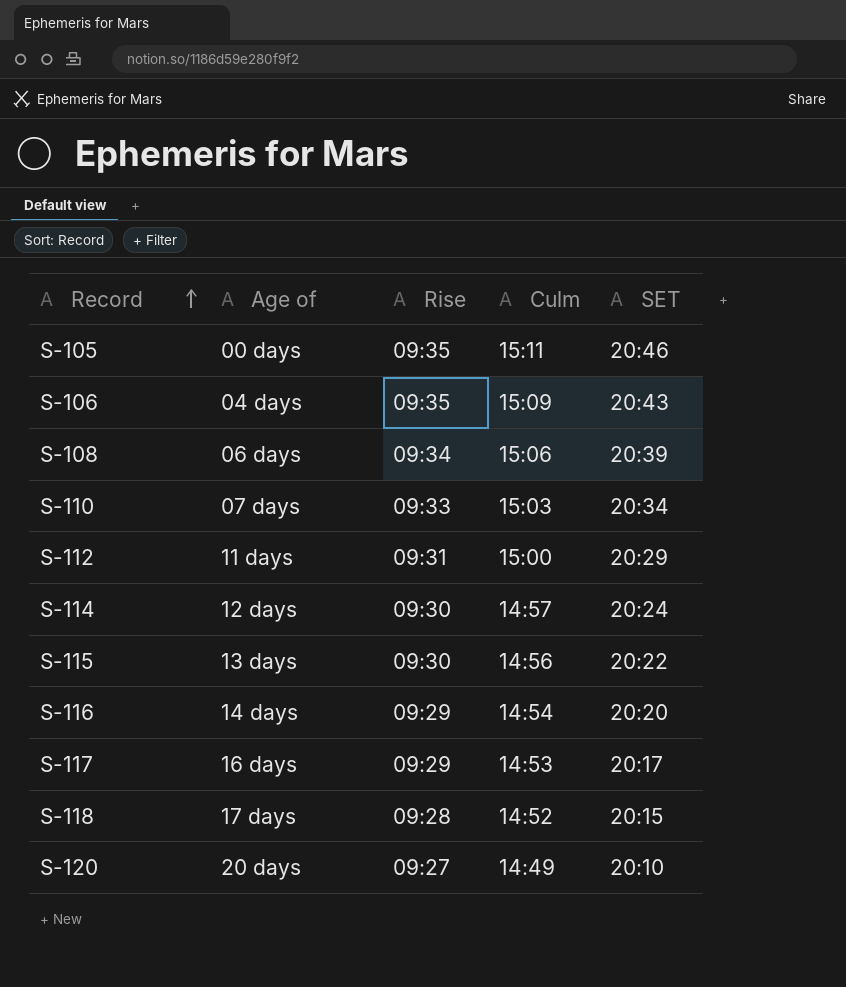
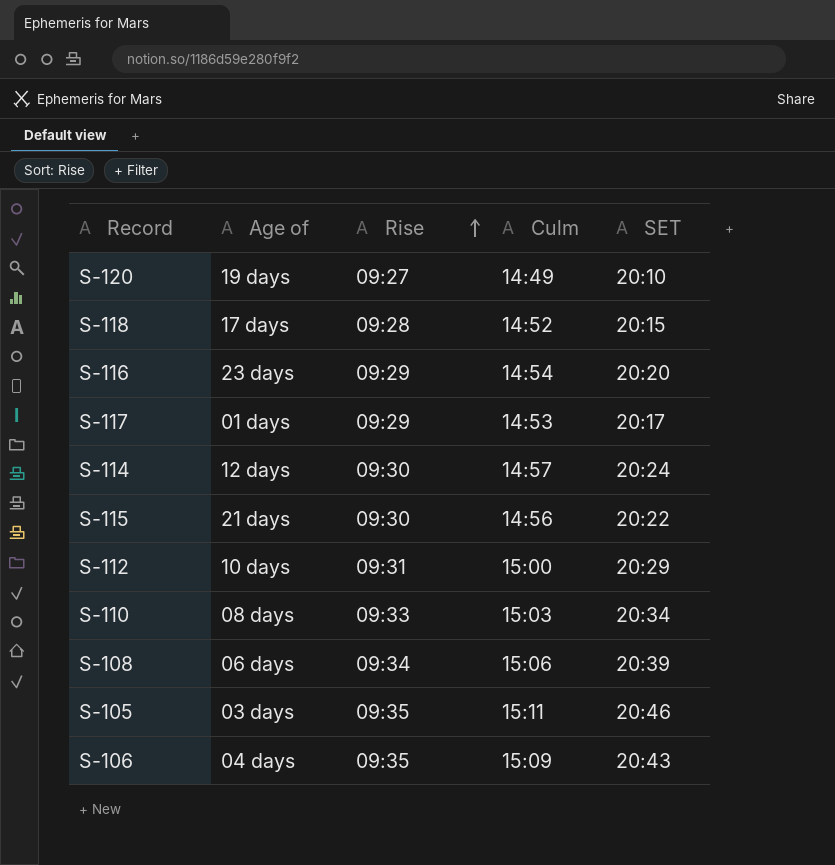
row order: Record ascending -> Rise ascending
S-120 | Age of: 20 days -> 19 days
S-116 | Age of: 14 days -> 23 days
S-117 | Age of: 16 days -> 01 days
S-115 | Age of: 13 days -> 21 days
S-112 | Age of: 11 days -> 10 days
S-110 | Age of: 07 days -> 08 days
S-105 | Age of: 00 days -> 03 days

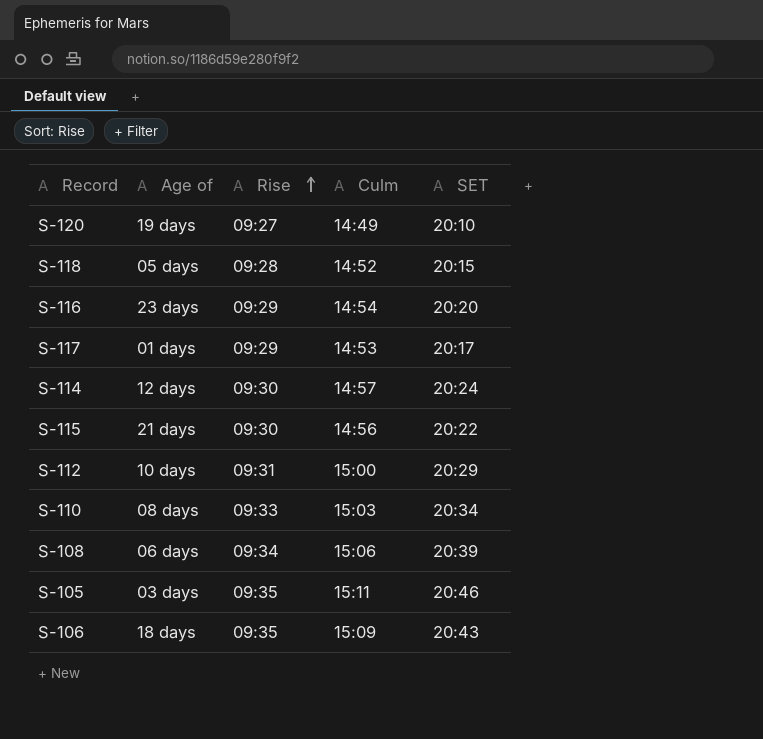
S-118 | Age of: 17 days -> 05 days
S-106 | Age of: 04 days -> 18 days

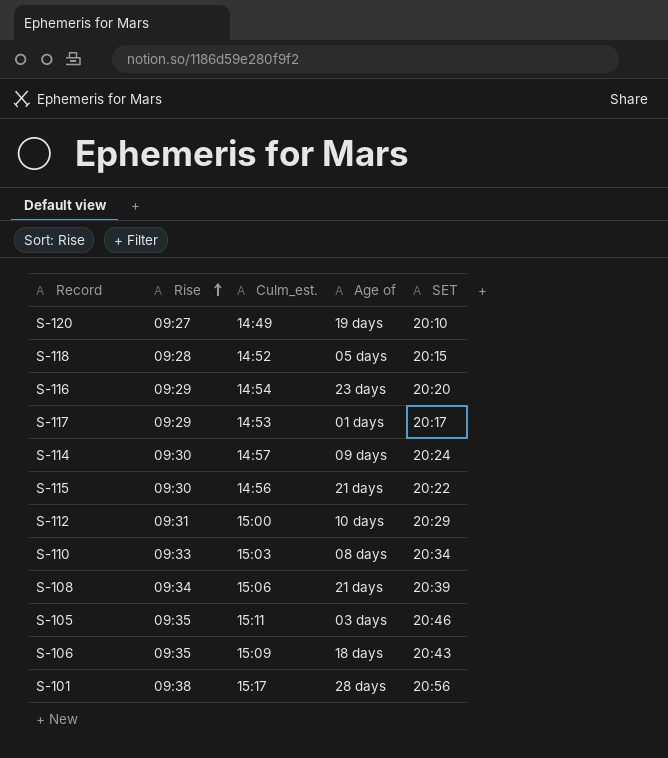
column name: Culm -> Culm_est.
column Age of | position: 2 -> 4
S-114 | Age of: 12 days -> 09 days
S-108 | Age of: 06 days -> 21 days
row S-101: none -> 09:38 | 15:17 | 28 days | 20:56

